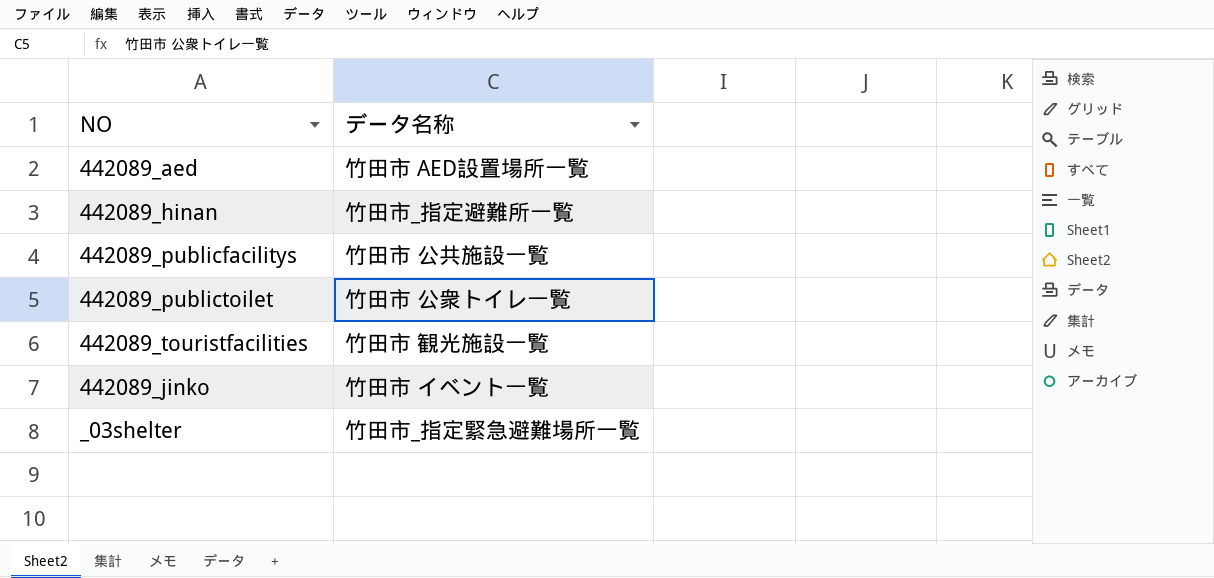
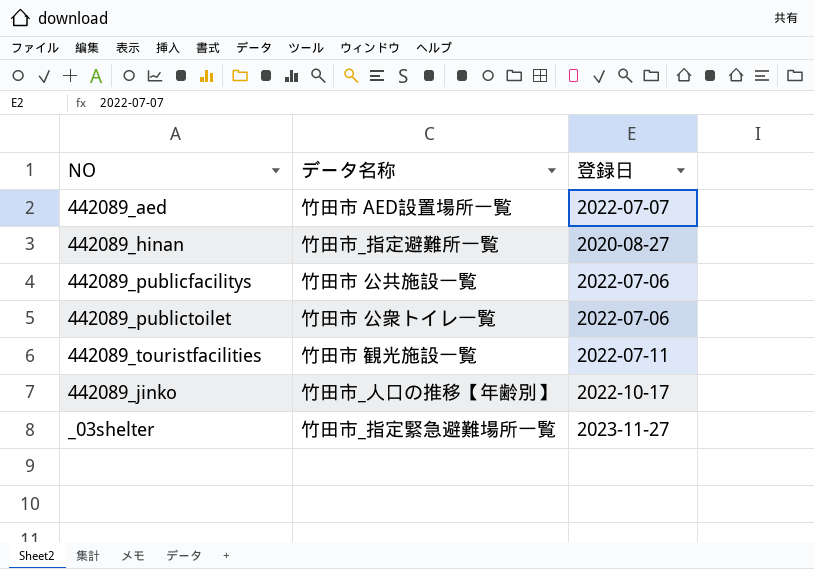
column 登録日 | position: none -> 3
442089_jinko | データ名称: 竹田市 イベント一覧 -> 竹田市_人口の推移【年齢別】

